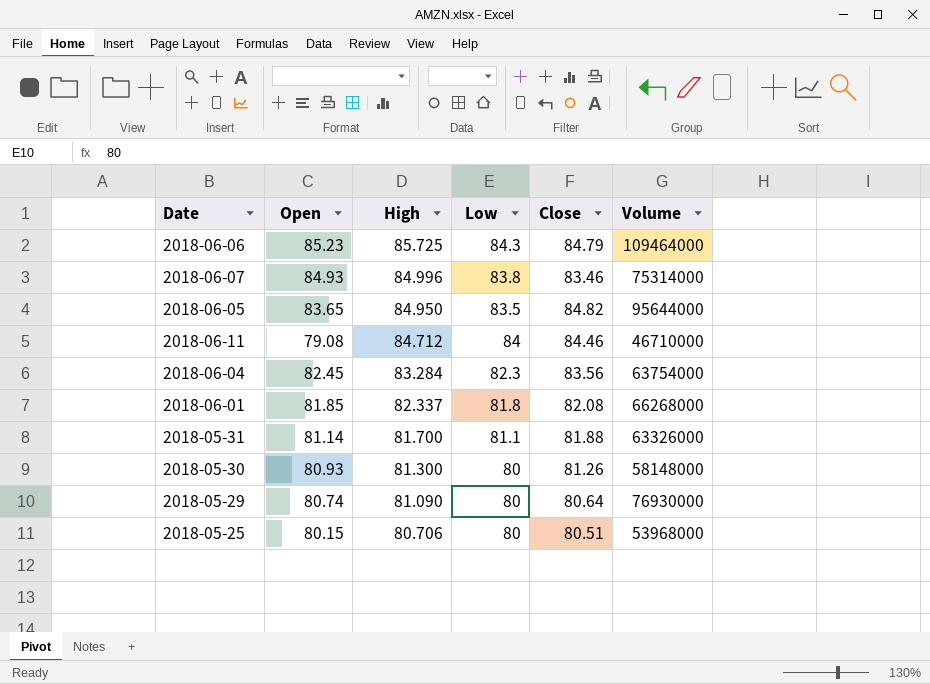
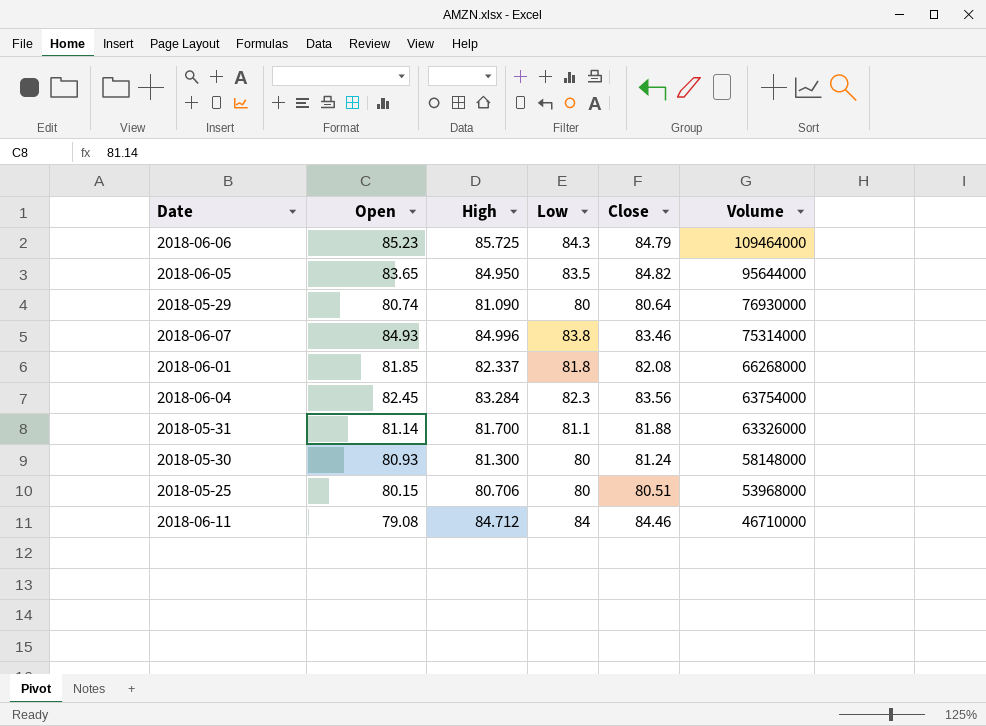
row order: High descending -> Volume descending
2018-05-30 | Close: 81.26 -> 81.24

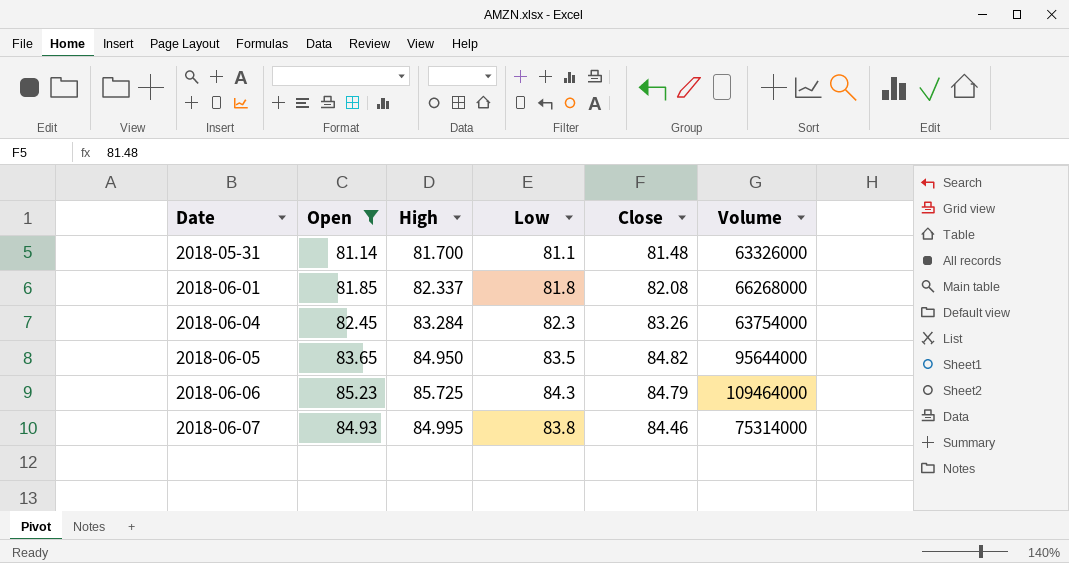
filter: none -> Open >= 81.14
row order: Volume descending -> Date ascending
2018-05-31 | Close: 81.88 -> 81.48
2018-06-04 | Close: 83.56 -> 83.26
2018-06-07 | High: 84.996 -> 84.995
2018-06-07 | Close: 83.46 -> 84.46

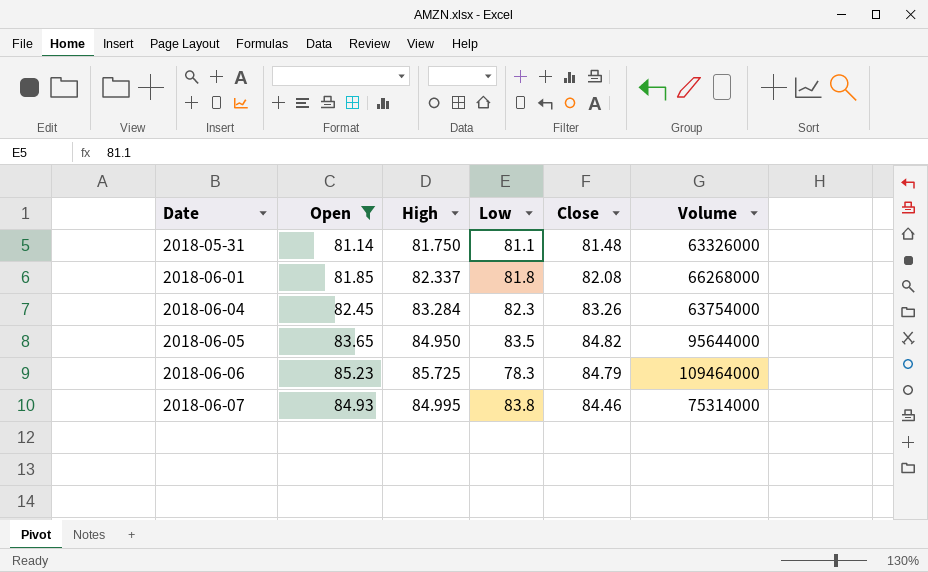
2018-05-31 | High: 81.700 -> 81.750
2018-06-06 | Low: 84.3 -> 78.3

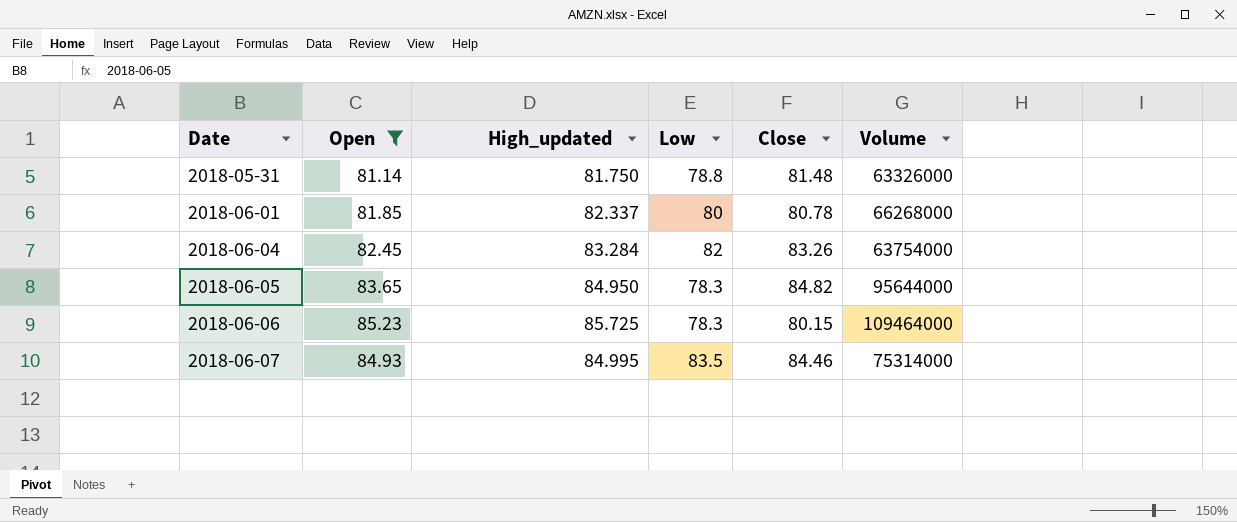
column name: High -> High_updated
2018-05-31 | Low: 81.1 -> 78.8
2018-06-01 | Low: 81.8 -> 80
2018-06-01 | Close: 82.08 -> 80.78
2018-06-04 | Low: 82.3 -> 82
2018-06-05 | Low: 83.5 -> 78.3
2018-06-06 | Close: 84.79 -> 80.15
2018-06-07 | Low: 83.8 -> 83.5

